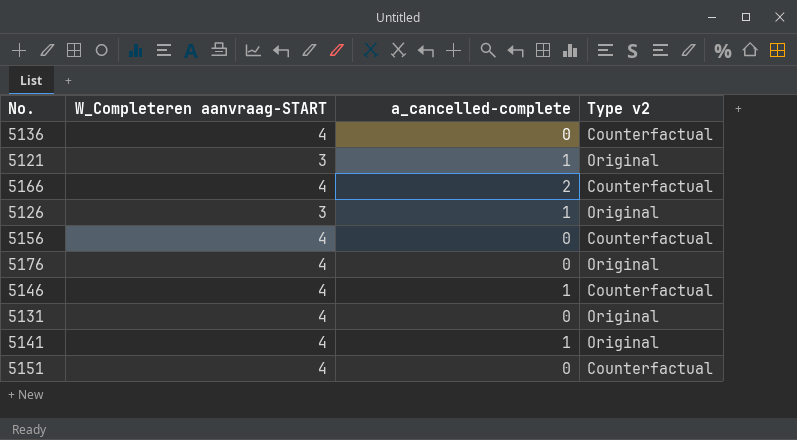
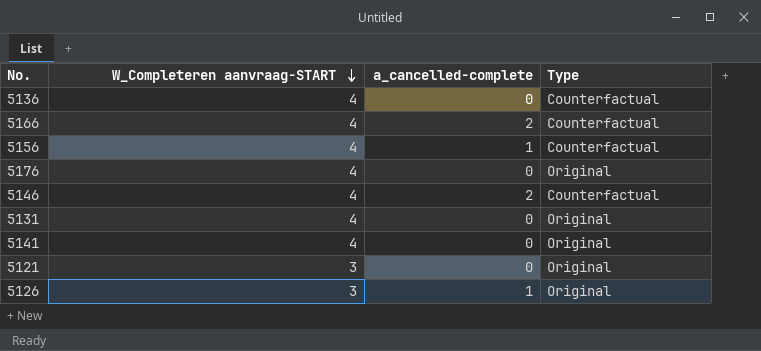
row order: none -> W_Completeren aanvraag-START descending
column name: Type v2 -> Type
row 5151: 4 | 0 | Counterfactual -> none
5156 | a_cancelled-complete: 0 -> 1
5146 | a_cancelled-complete: 1 -> 2
5141 | a_cancelled-complete: 1 -> 0
5121 | a_cancelled-complete: 1 -> 0

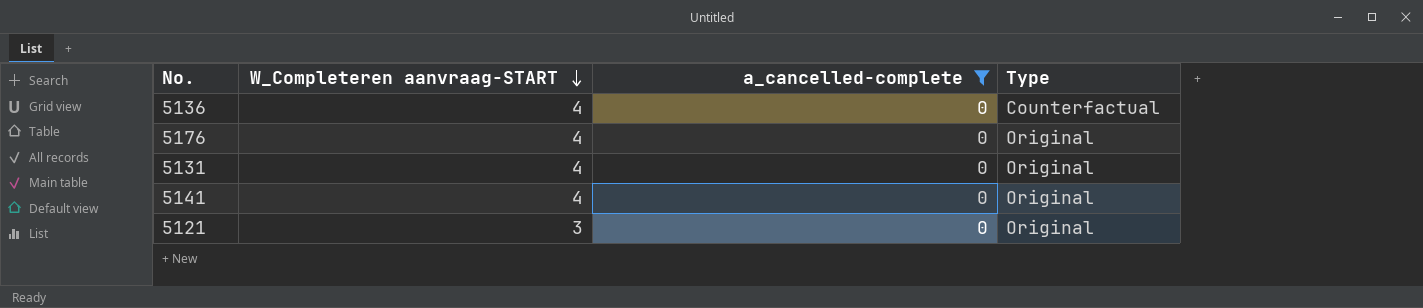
filter: none -> a_cancelled-complete = 0

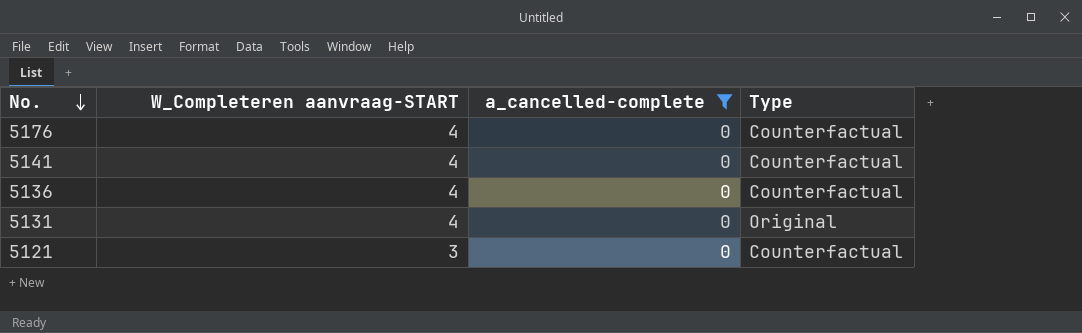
row order: W_Completeren aanvraag-START descending -> No. descending
5176 | Type: Original -> Counterfactual
5141 | Type: Original -> Counterfactual
5121 | Type: Original -> Counterfactual

